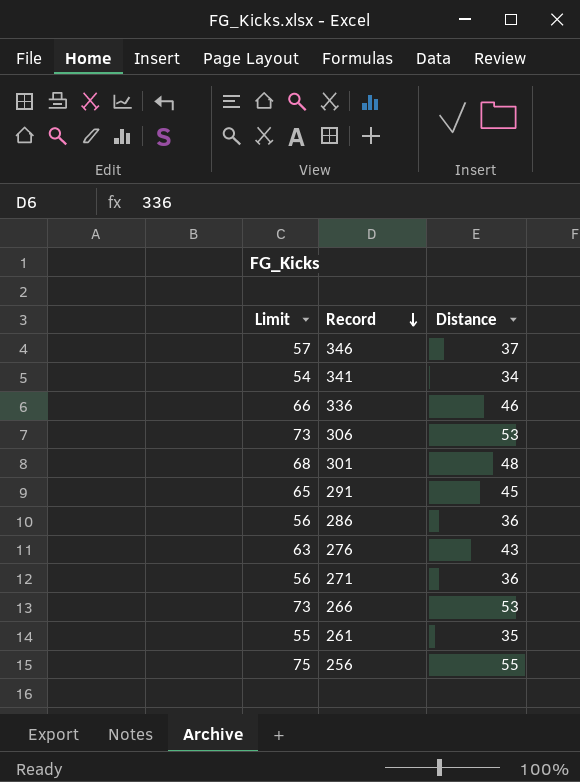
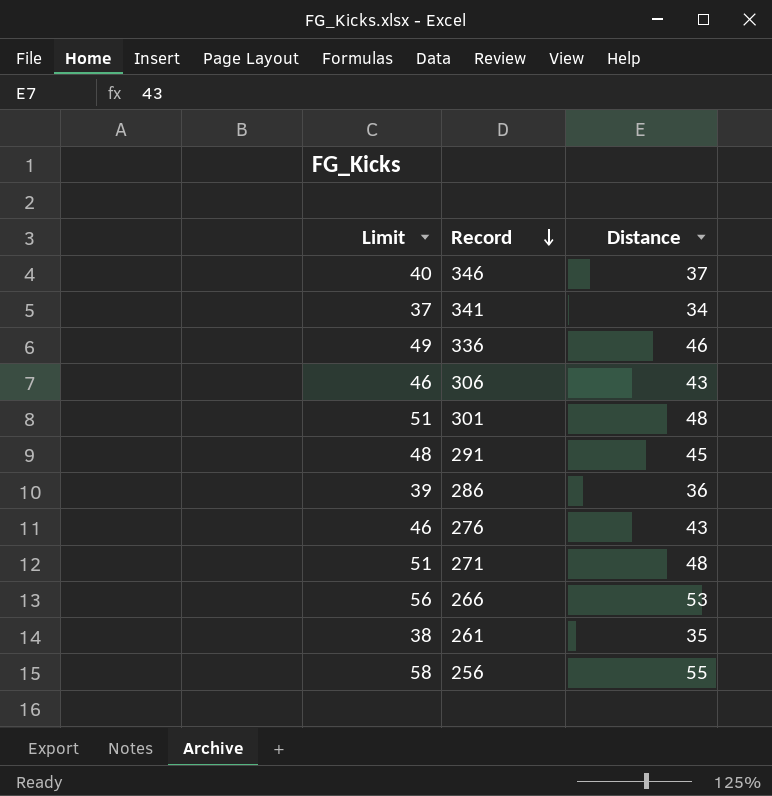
column Limit | formula: [Distance] + 20 -> [Distance] + 3
306 | Distance: 53 -> 43
271 | Distance: 36 -> 48

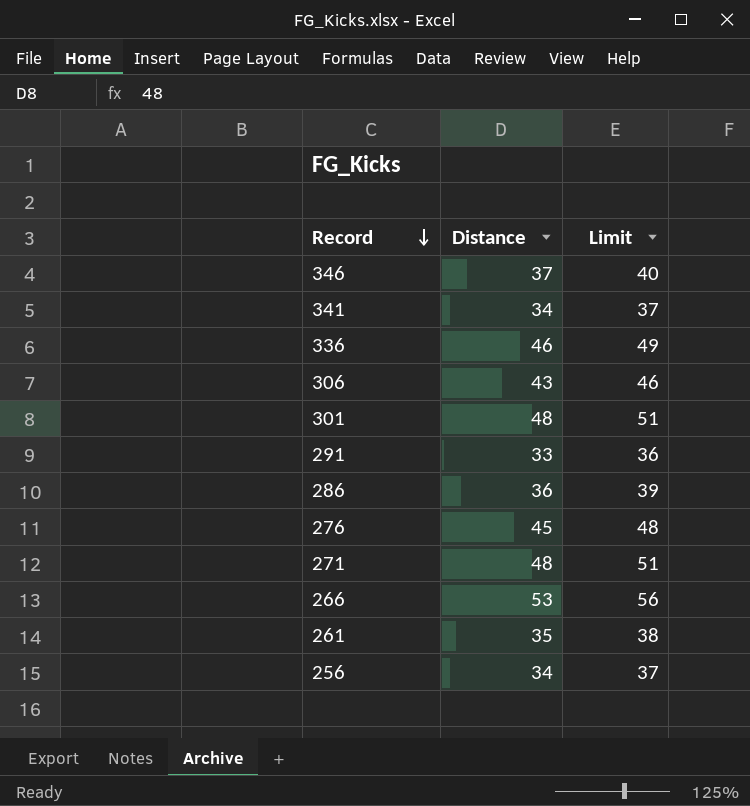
column Limit | position: 1 -> 3
291 | Distance: 45 -> 33
291 | Limit: 48 -> 36
276 | Distance: 43 -> 45
276 | Limit: 46 -> 48
256 | Distance: 55 -> 34
256 | Limit: 58 -> 37

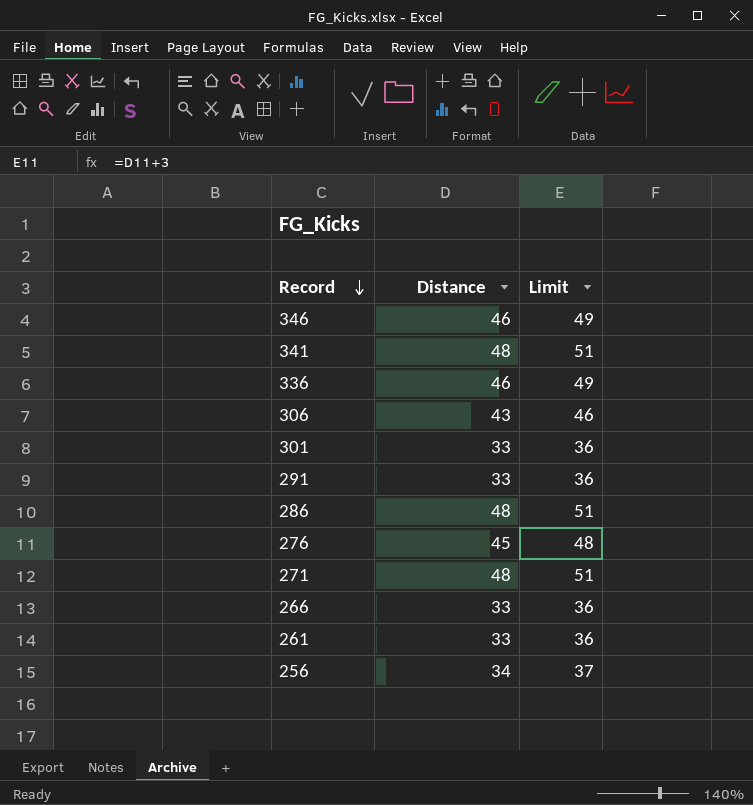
346 | Distance: 37 -> 46
346 | Limit: 40 -> 49
341 | Distance: 34 -> 48
341 | Limit: 37 -> 51
301 | Distance: 48 -> 33
301 | Limit: 51 -> 36
286 | Distance: 36 -> 48
286 | Limit: 39 -> 51
266 | Distance: 53 -> 33
266 | Limit: 56 -> 36
261 | Distance: 35 -> 33
261 | Limit: 38 -> 36

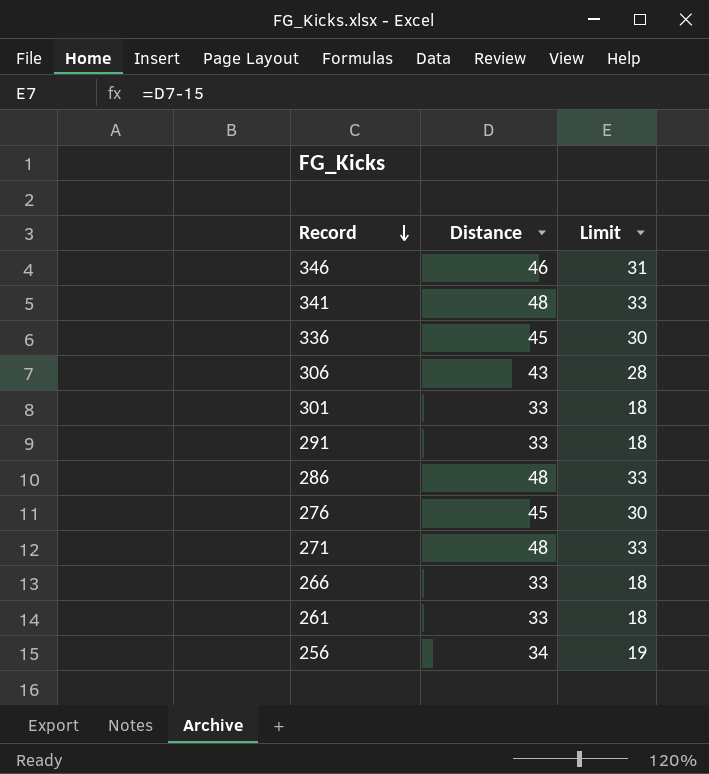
column Limit | formula: [Distance] + 3 -> [Distance] - 15
336 | Distance: 46 -> 45

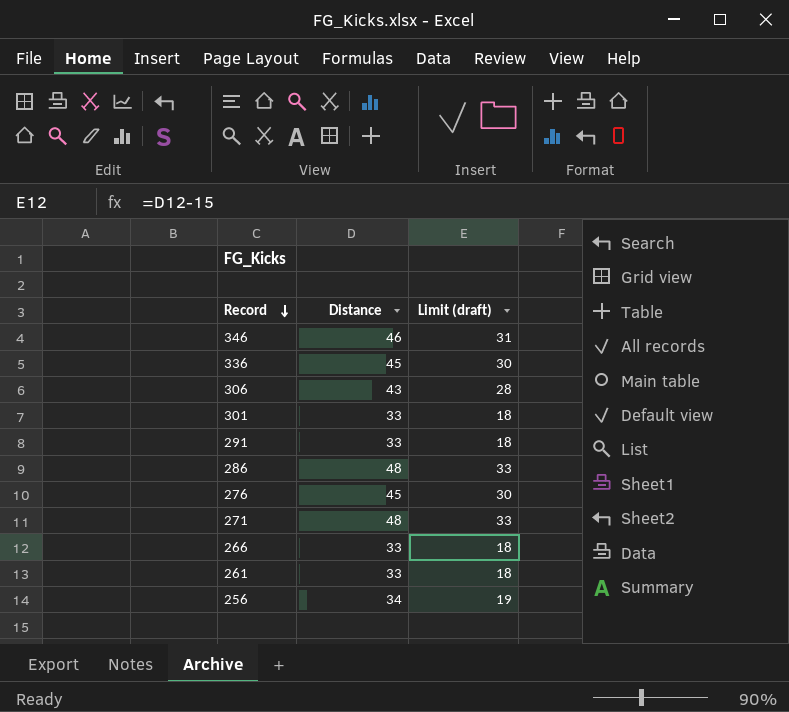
column name: Limit -> Limit (draft)
row 341: 48 | 33 -> none

